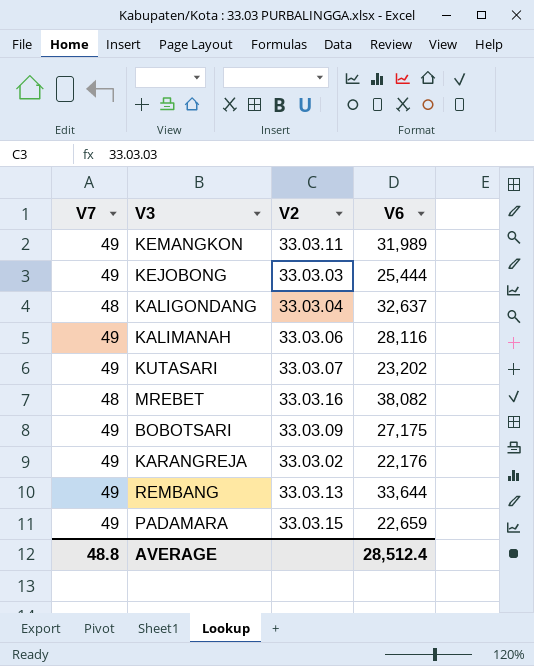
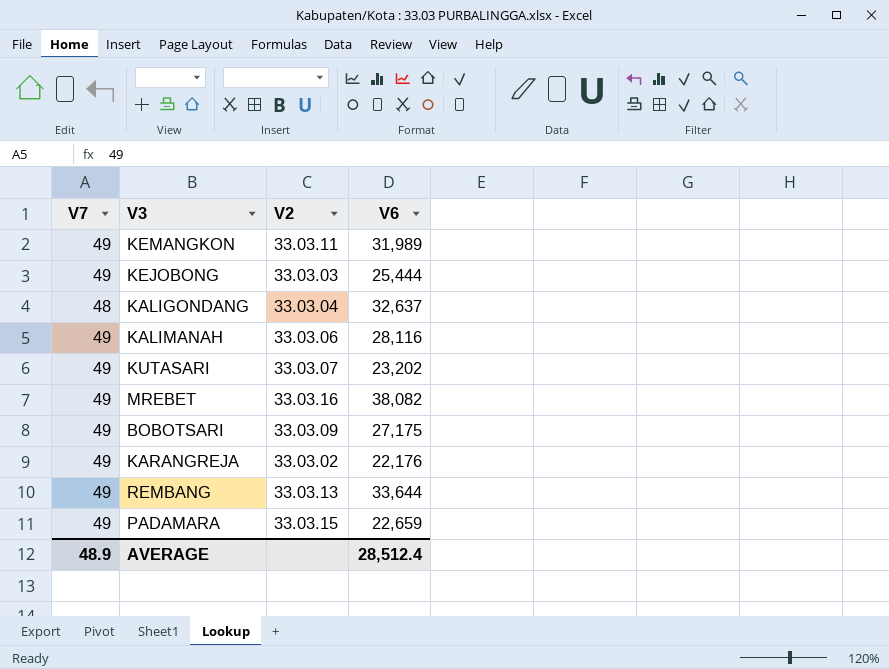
MREBET | V7: 48 -> 49
AVERAGE | V7: 48.8 -> 48.9

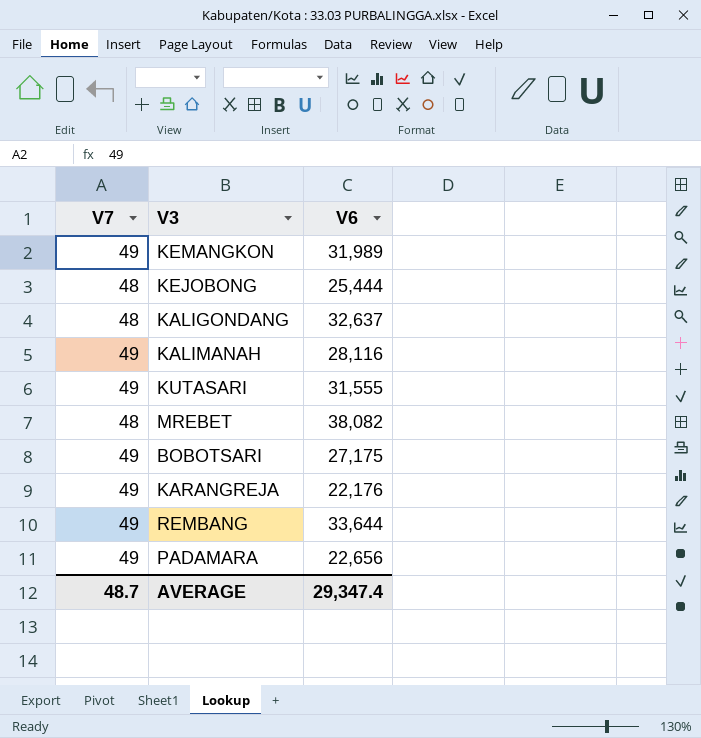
column V2 | position: 3 -> none
KEJOBONG | V7: 49 -> 48
KUTASARI | V6: 23,202 -> 31,555
MREBET | V7: 49 -> 48
PADAMARA | V6: 22,659 -> 22,656
AVERAGE | V7: 48.9 -> 48.7
AVERAGE | V6: 28,512.4 -> 29,347.4

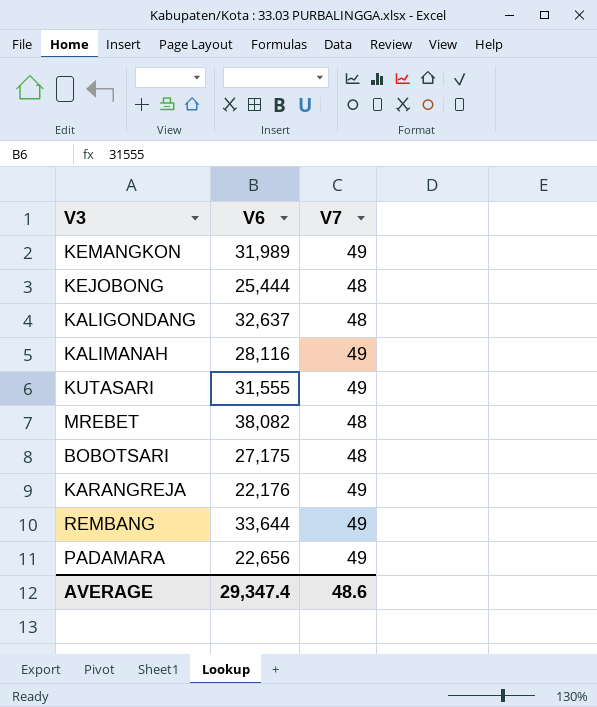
column V7 | position: 1 -> 3
BOBOTSARI | V7: 49 -> 48
AVERAGE | V7: 48.7 -> 48.6

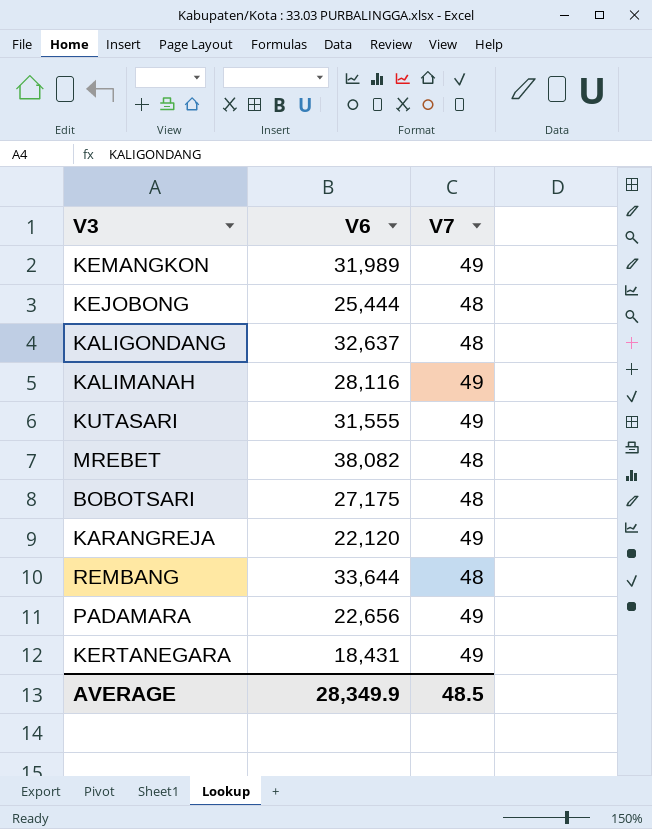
KARANGREJA | V6: 22,176 -> 22,120
REMBANG | V7: 49 -> 48
row KERTANEGARA: none -> 18,431 | 49
AVERAGE | V6: 29,347.4 -> 28,349.9
AVERAGE | V7: 48.6 -> 48.5

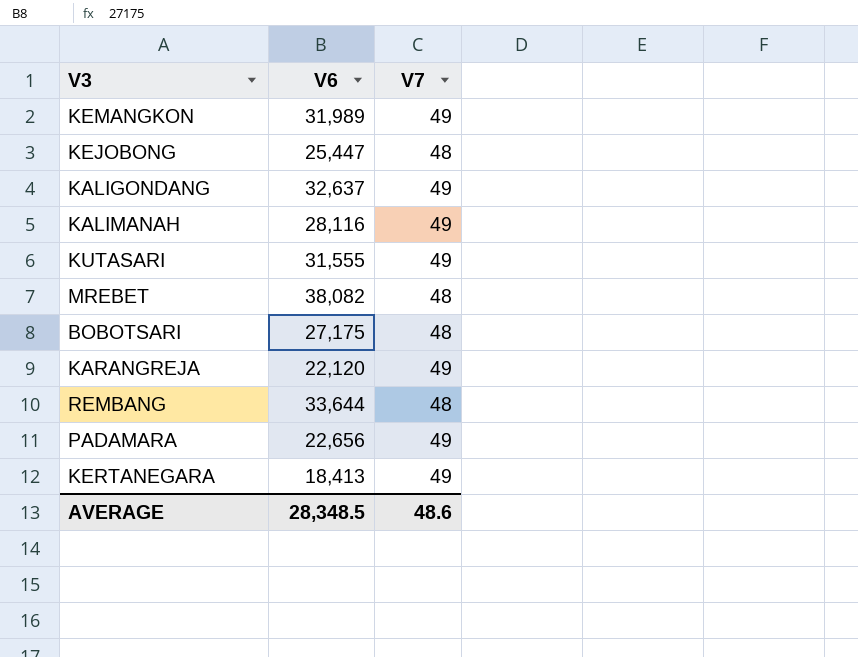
KEJOBONG | V6: 25,444 -> 25,447
KALIGONDANG | V7: 48 -> 49
KERTANEGARA | V6: 18,431 -> 18,413
AVERAGE | V6: 28,349.9 -> 28,348.5
AVERAGE | V7: 48.5 -> 48.6

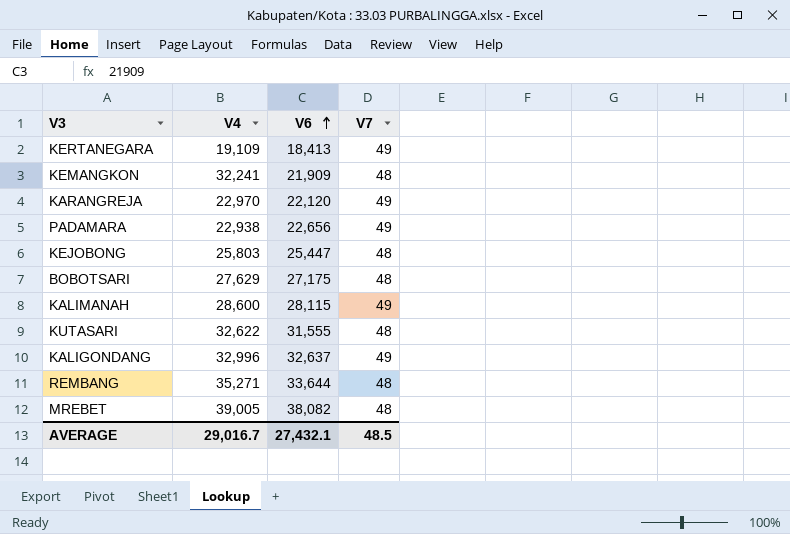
row order: none -> V6 ascending
column V4 | position: none -> 2
KEMANGKON | V6: 31,989 -> 21,909
KEMANGKON | V7: 49 -> 48
KALIMANAH | V6: 28,116 -> 28,115
KUTASARI | V7: 49 -> 48
AVERAGE | V6: 28,348.5 -> 27,432.1
AVERAGE | V7: 48.6 -> 48.5

